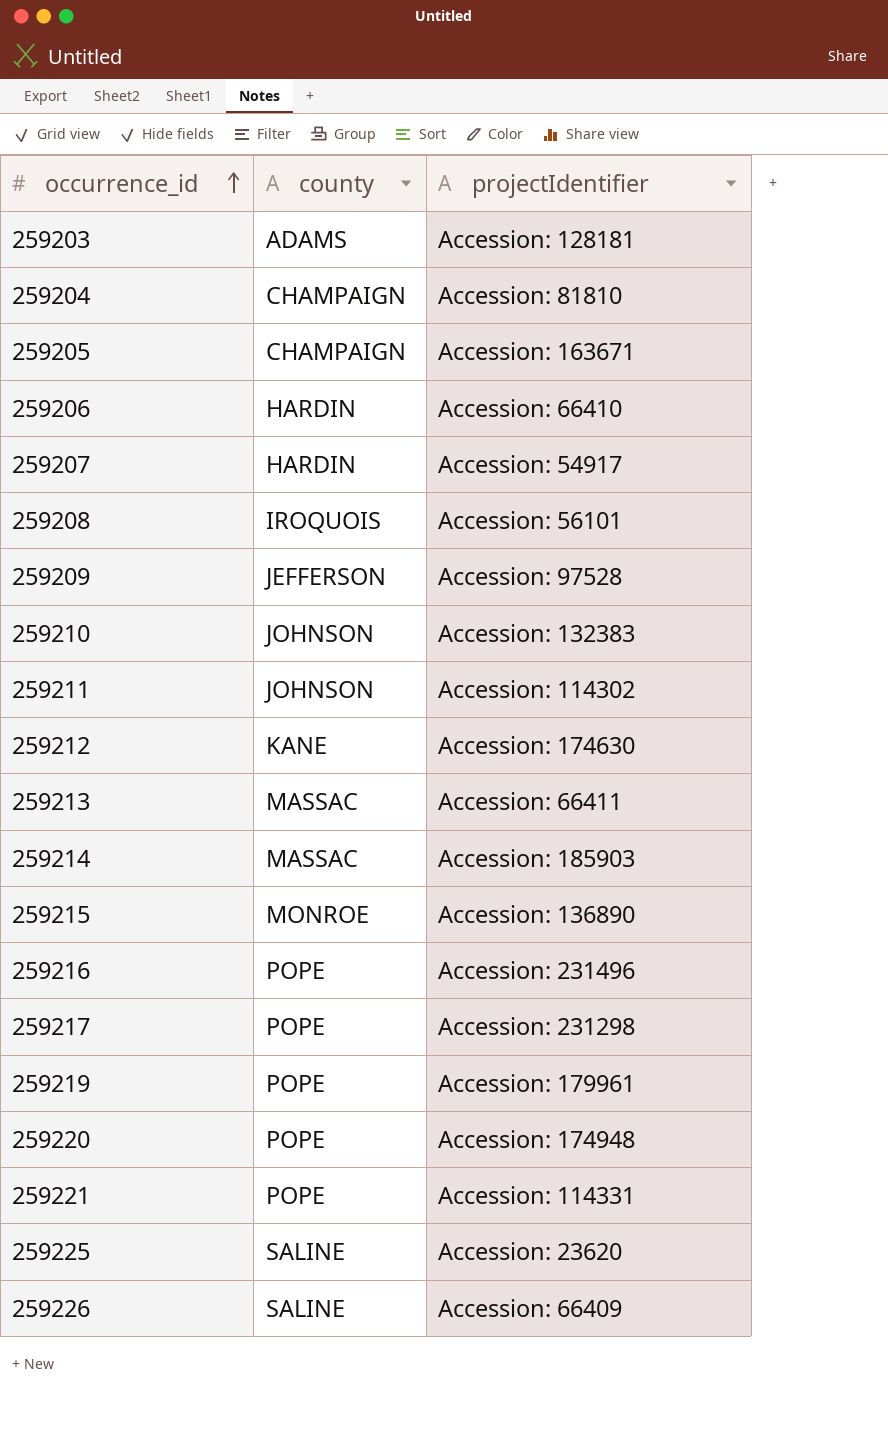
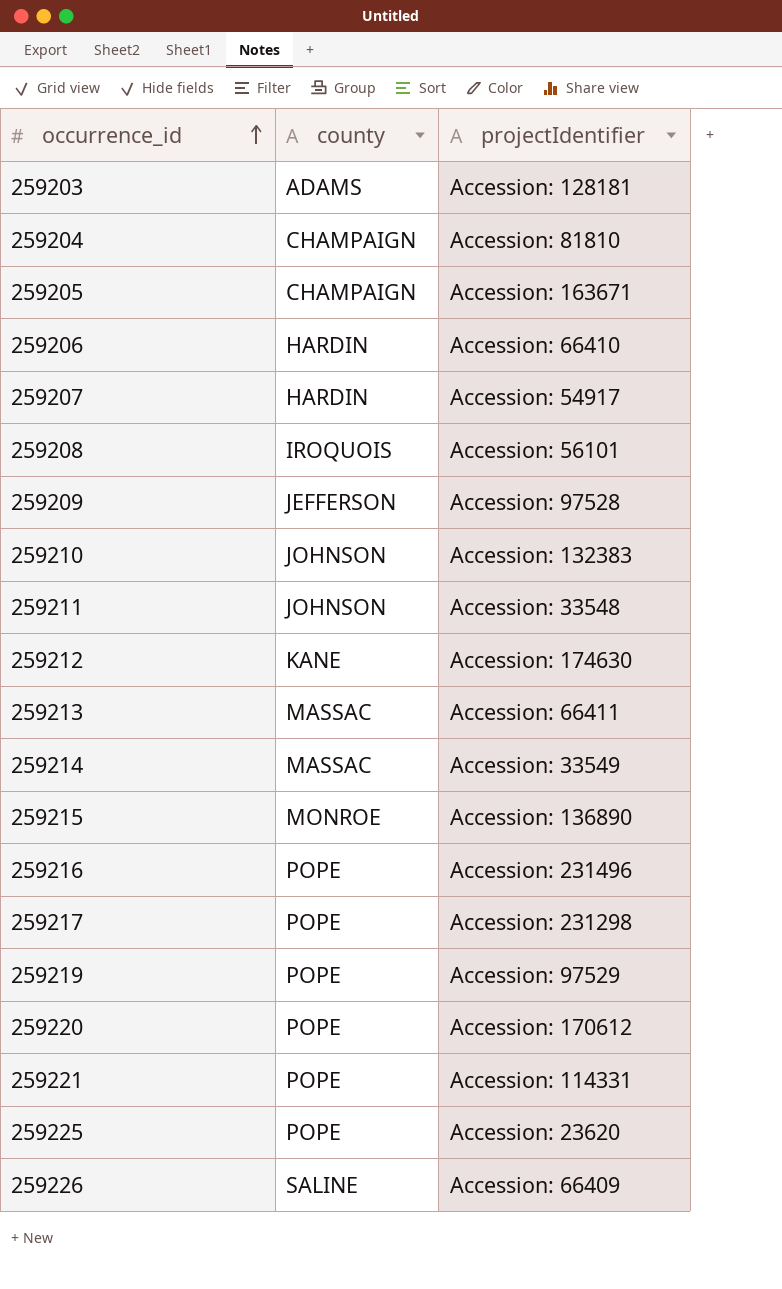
259211 | projectIdentifier: Accession: 114302 -> Accession: 33548
259214 | projectIdentifier: Accession: 185903 -> Accession: 33549
259219 | projectIdentifier: Accession: 179961 -> Accession: 97529
259220 | projectIdentifier: Accession: 174948 -> Accession: 170612
259225 | county: SALINE -> POPE

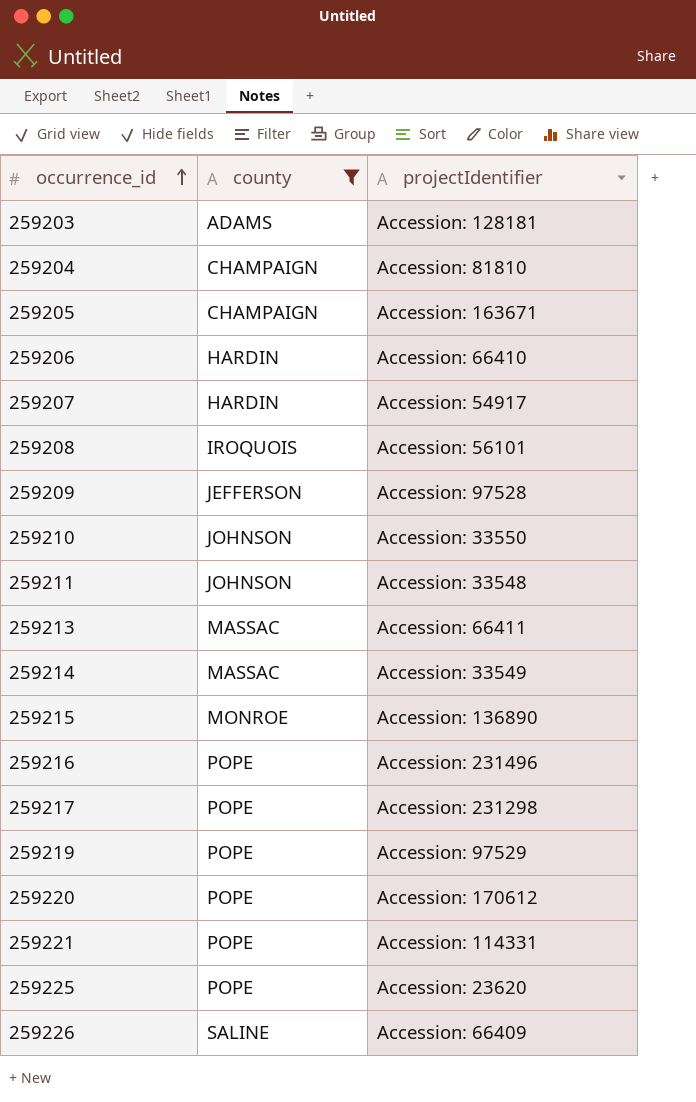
filter: none -> county != KANE
259210 | projectIdentifier: Accession: 132383 -> Accession: 33550

